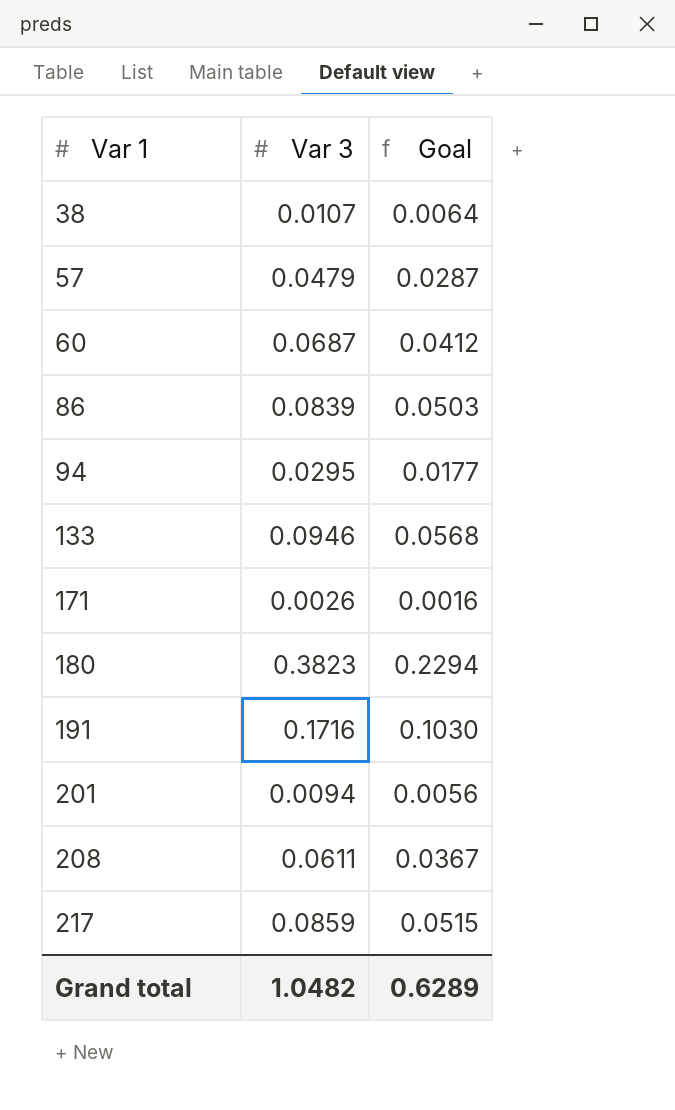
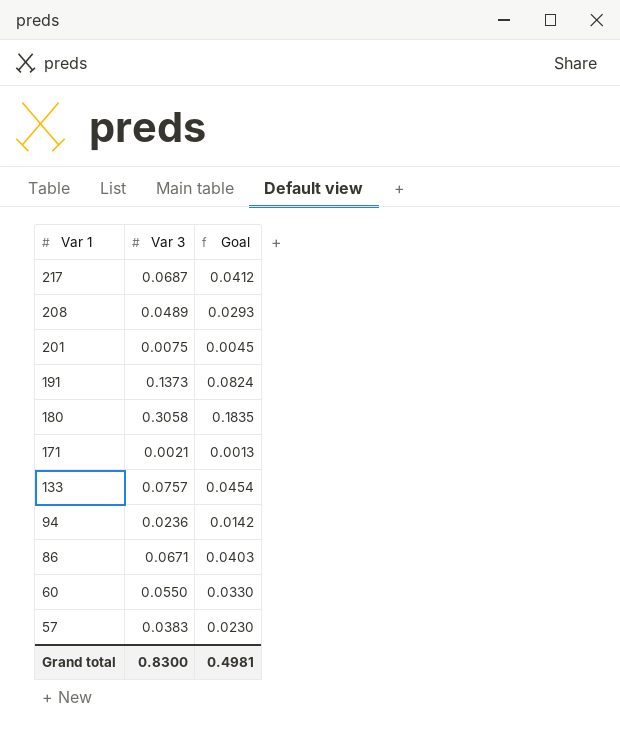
row order: Var 1 ascending -> Var 1 descending
row 38: 0.0107 | 0.0064 -> none
217 | Var 3: 0.0859 -> 0.0687
217 | Goal: 0.0515 -> 0.0412
208 | Var 3: 0.0611 -> 0.0489
208 | Goal: 0.0367 -> 0.0293
201 | Var 3: 0.0094 -> 0.0075
201 | Goal: 0.0056 -> 0.0045
191 | Var 3: 0.1716 -> 0.1373
191 | Goal: 0.1030 -> 0.0824
180 | Var 3: 0.3823 -> 0.3058
180 | Goal: 0.2294 -> 0.1835
171 | Var 3: 0.0026 -> 0.0021
171 | Goal: 0.0016 -> 0.0013
133 | Var 3: 0.0946 -> 0.0757
133 | Goal: 0.0568 -> 0.0454
94 | Var 3: 0.0295 -> 0.0236
94 | Goal: 0.0177 -> 0.0142
86 | Var 3: 0.0839 -> 0.0671
86 | Goal: 0.0503 -> 0.0403
60 | Var 3: 0.0687 -> 0.0550
60 | Goal: 0.0412 -> 0.0330
57 | Var 3: 0.0479 -> 0.0383
57 | Goal: 0.0287 -> 0.0230
Grand total | Var 3: 1.0482 -> 0.8300
Grand total | Goal: 0.6289 -> 0.4981

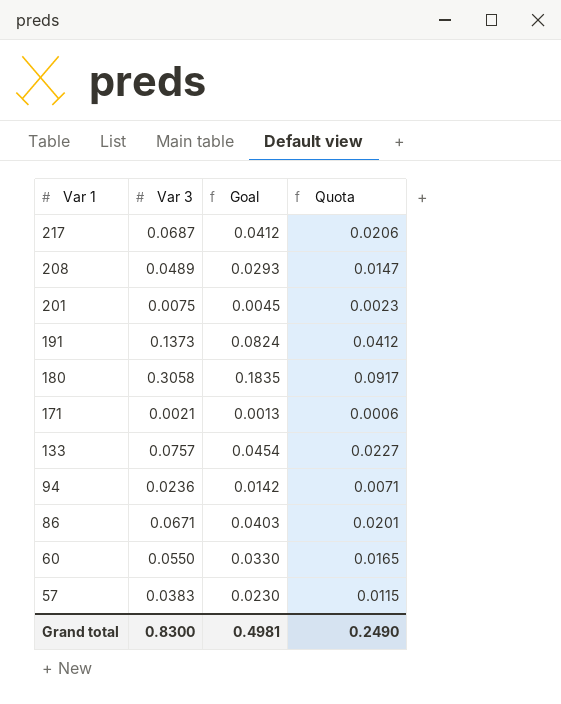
column Quota | formula: none -> [Var 3] * 0.3

